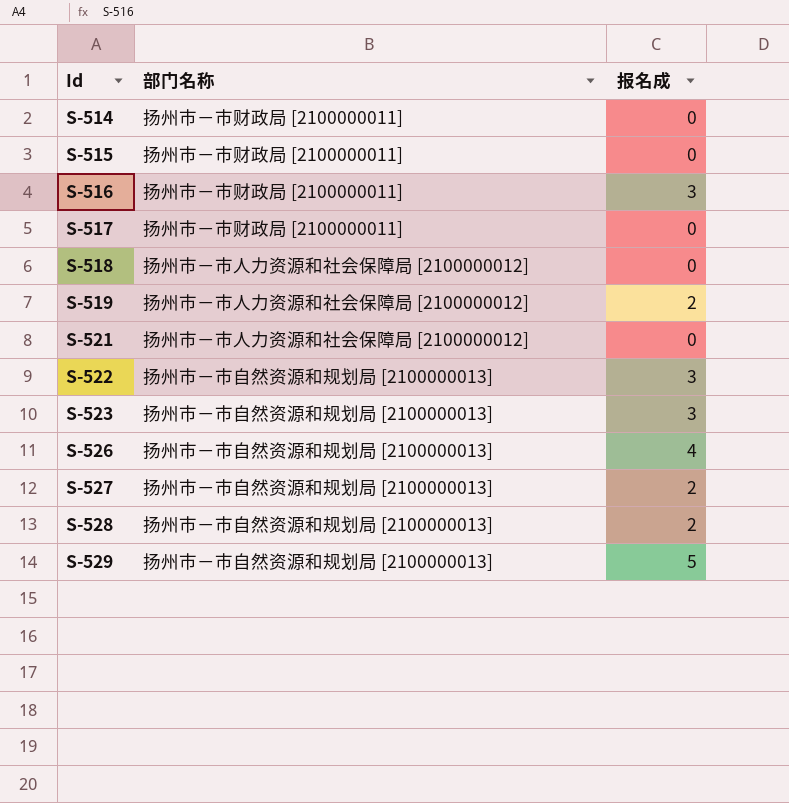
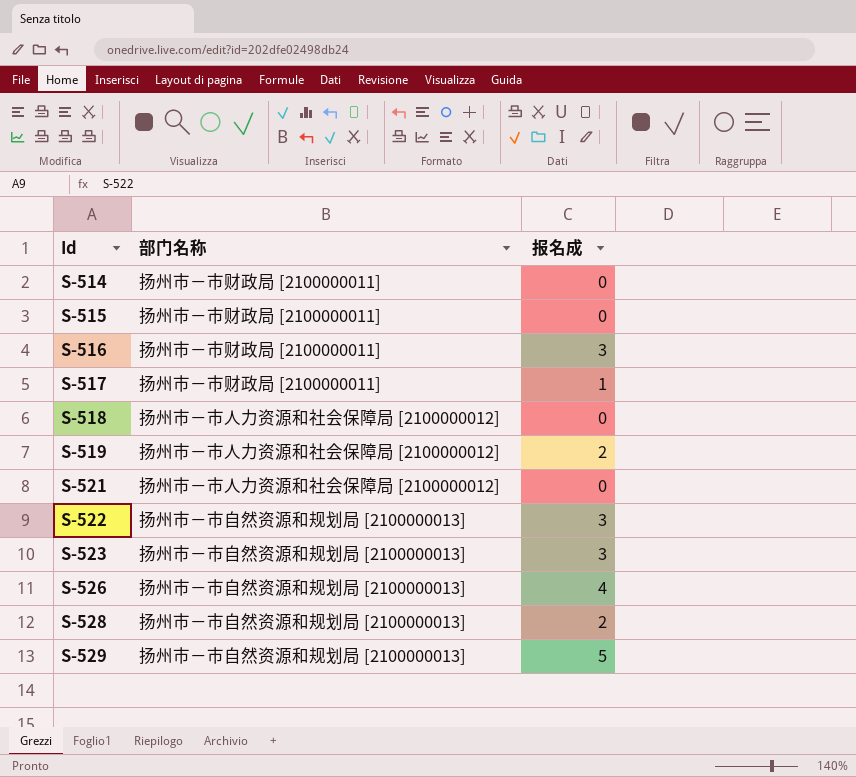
row S-527: 扬州市－市自然资源和规划局 [2100000013] | 2 -> none
S-517 | 报名成: 0 -> 1

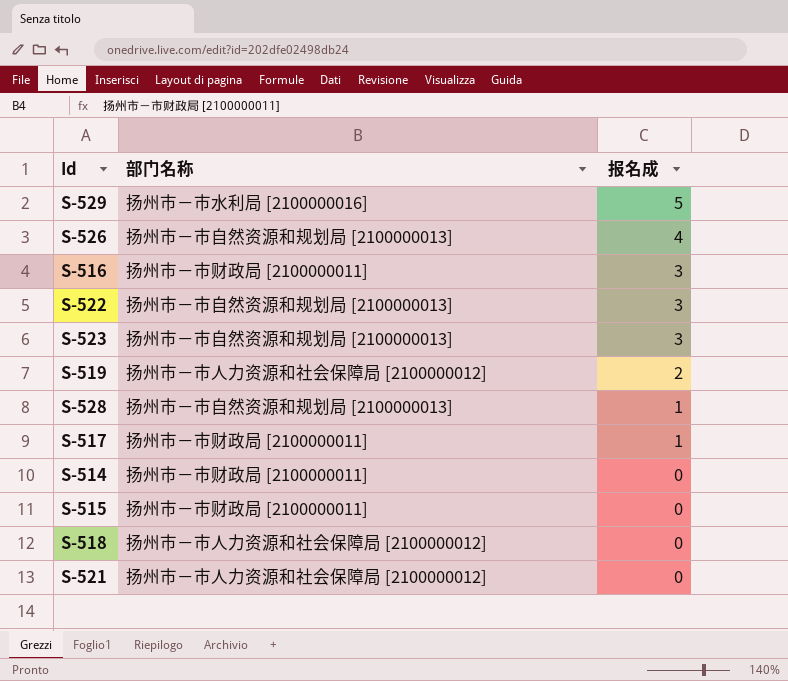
row order: Id ascending -> 报名成 descending
S-529 | 部门名称: 扬州市－市自然资源和规划局 [2100000013] -> 扬州市－市水利局 [2100000016]
S-528 | 报名成: 2 -> 1

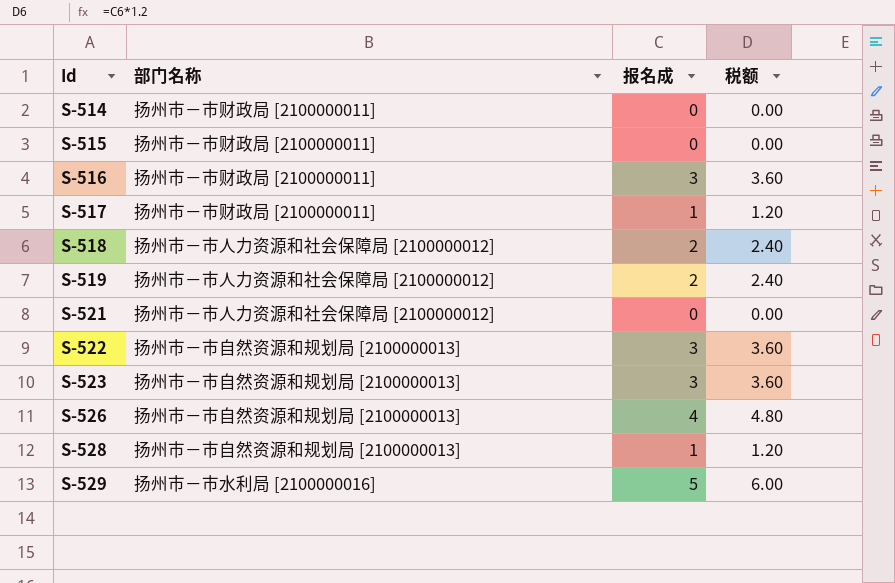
row order: 报名成 descending -> Id ascending
column 税额 | formula: none -> [报名成] * 1.2
S-518 | 报名成: 0 -> 2

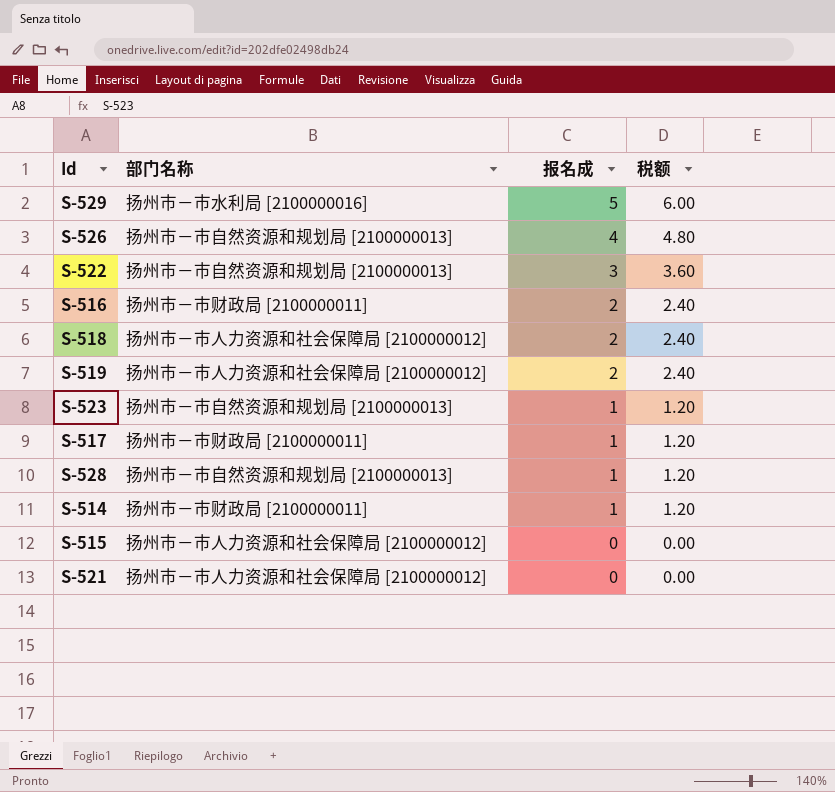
row order: Id ascending -> 报名成 descending
S-516 | 报名成: 3 -> 2
S-516 | 税额: 3.60 -> 2.40
S-523 | 报名成: 3 -> 1
S-523 | 税额: 3.60 -> 1.20
S-514 | 报名成: 0 -> 1
S-514 | 税额: 0.00 -> 1.20
S-515 | 部门名称: 扬州市－市财政局 [2100000011] -> 扬州市－市人力资源和社会保障局 [2100000012]

